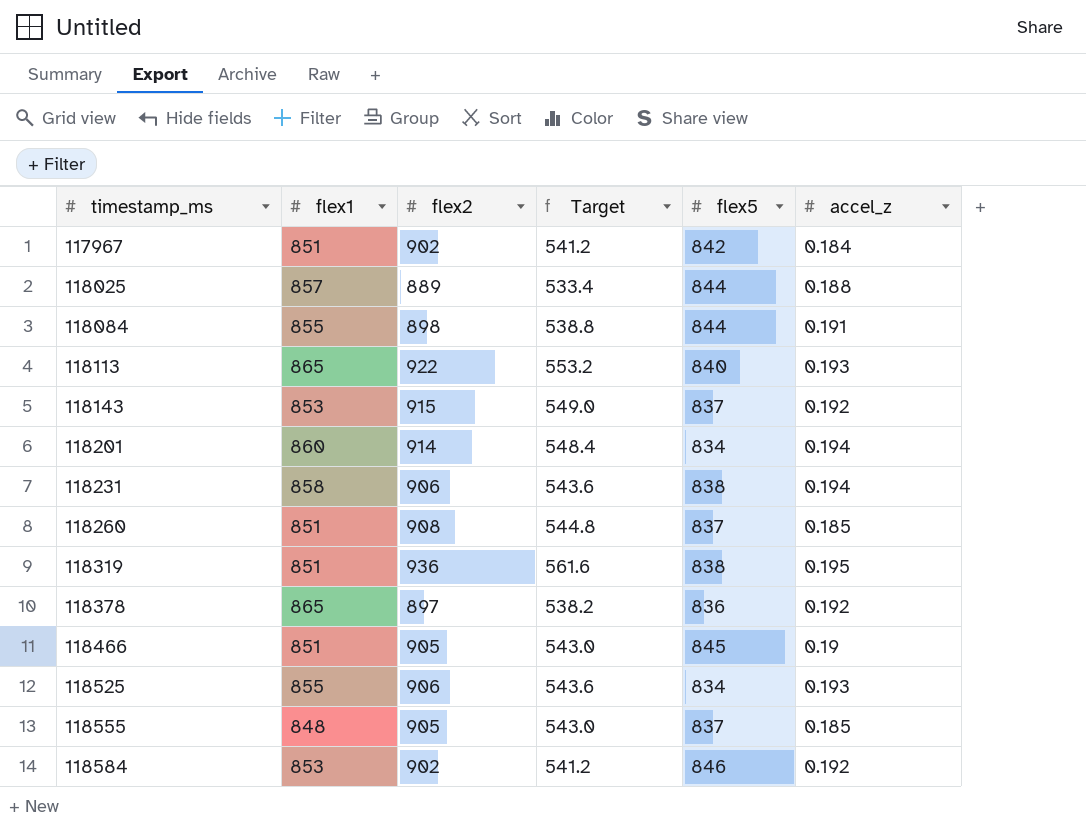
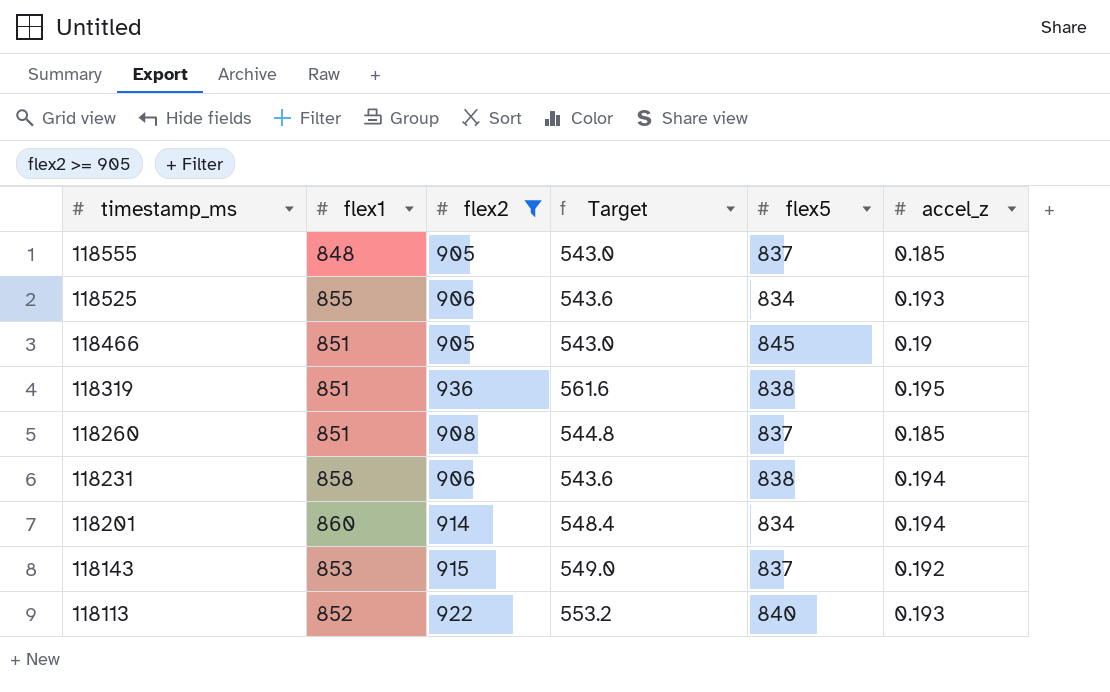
filter: none -> flex2 >= 905
row order: timestamp_ms ascending -> timestamp_ms descending
118113 | flex1: 865 -> 852

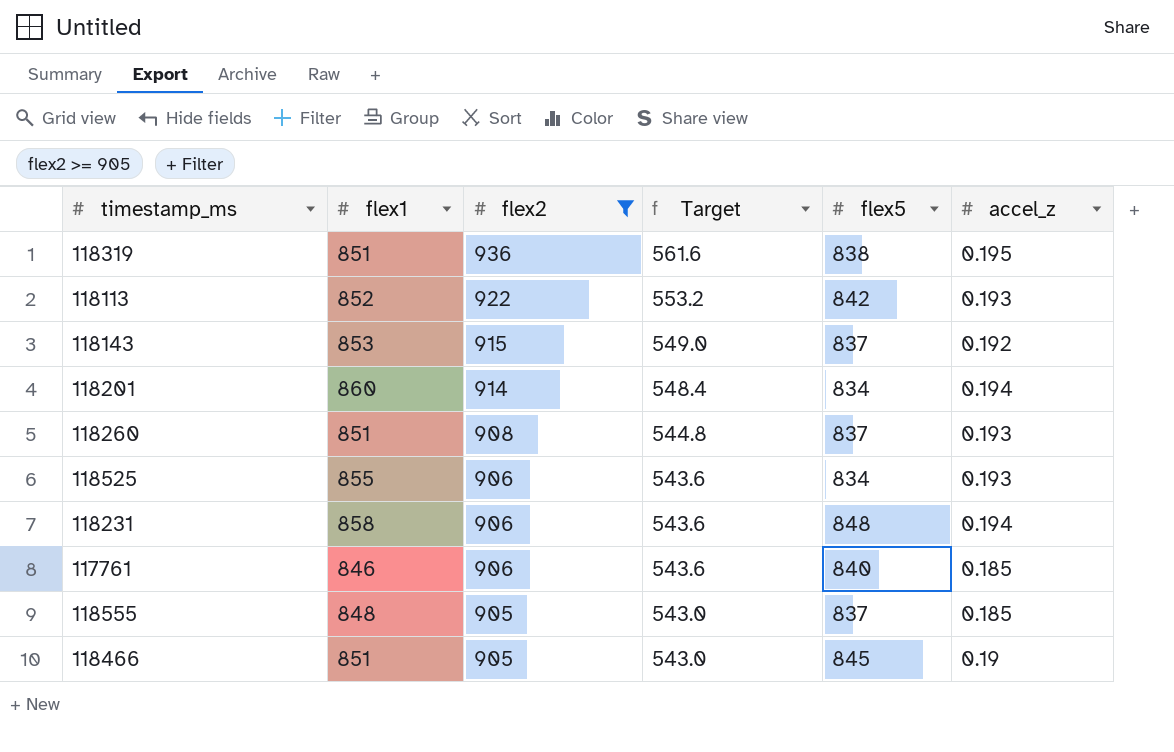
row order: timestamp_ms descending -> flex2 descending
118113 | flex5: 840 -> 842
118260 | accel_z: 0.185 -> 0.193
118231 | flex5: 838 -> 848
row 117761: none -> 846 | 906 | 543.6 | 840 | 0.185

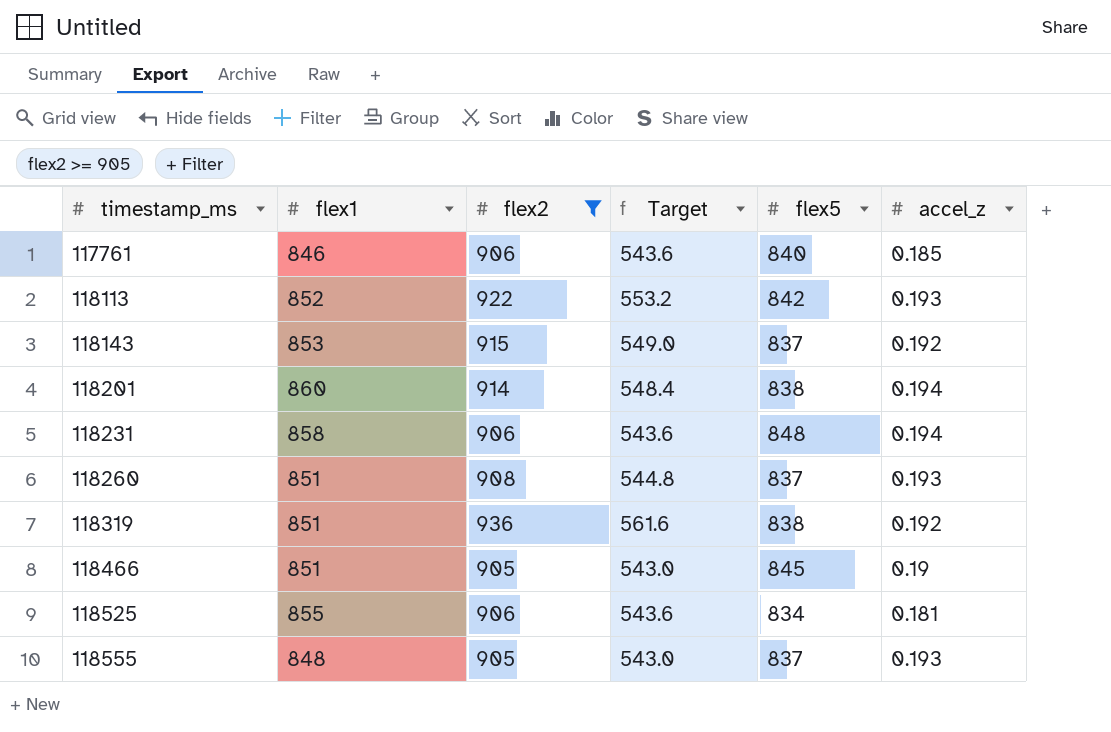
row order: flex2 descending -> timestamp_ms ascending
118201 | flex5: 834 -> 838
118319 | accel_z: 0.195 -> 0.192
118525 | accel_z: 0.193 -> 0.181
118555 | accel_z: 0.185 -> 0.193

